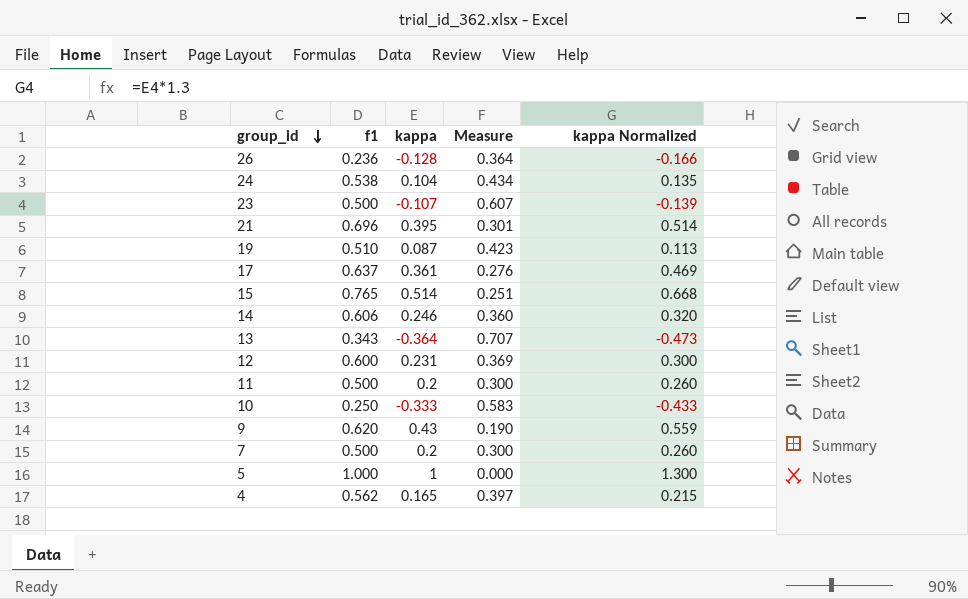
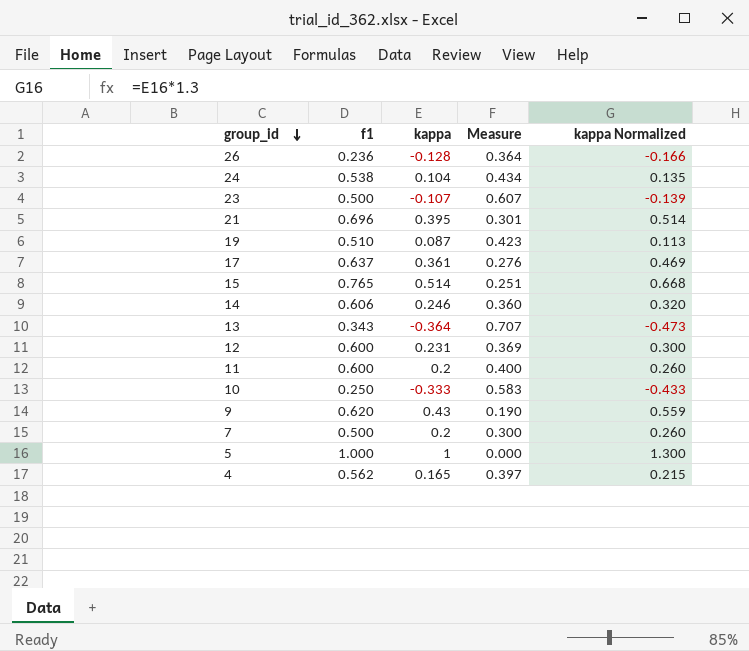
11 | f1: 0.500 -> 0.600
11 | Measure: 0.300 -> 0.400

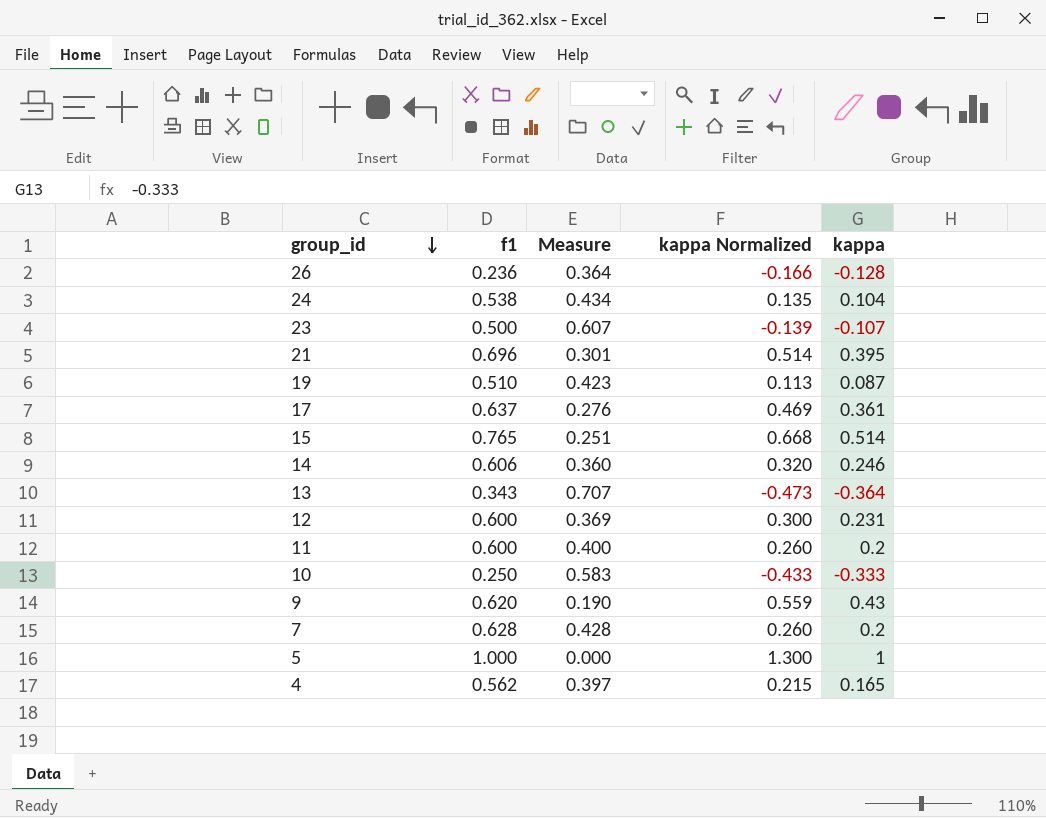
column kappa | position: 3 -> 5
7 | f1: 0.500 -> 0.628
7 | Measure: 0.300 -> 0.428

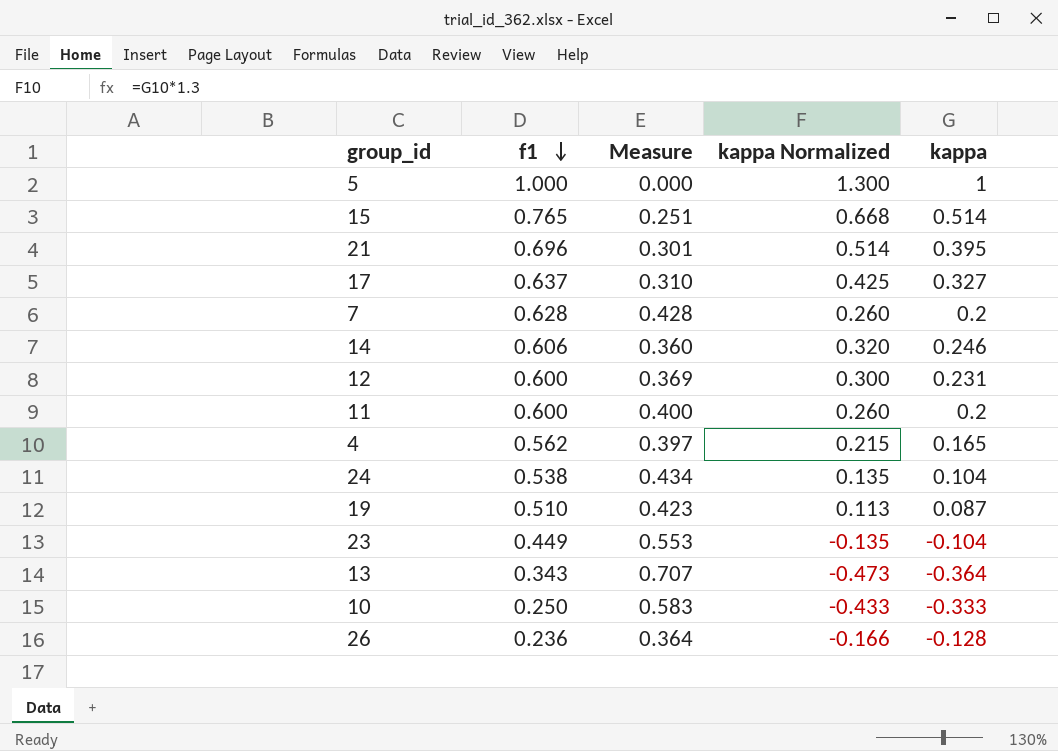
row order: group_id descending -> f1 descending
row 9: 0.620 | 0.190 | 0.559 | 0.43 -> none
17 | Measure: 0.276 -> 0.310
17 | kappa Normalized: 0.469 -> 0.425
17 | kappa: 0.361 -> 0.327
23 | f1: 0.500 -> 0.449
23 | Measure: 0.607 -> 0.553
23 | kappa Normalized: -0.139 -> -0.135
23 | kappa: -0.107 -> -0.104

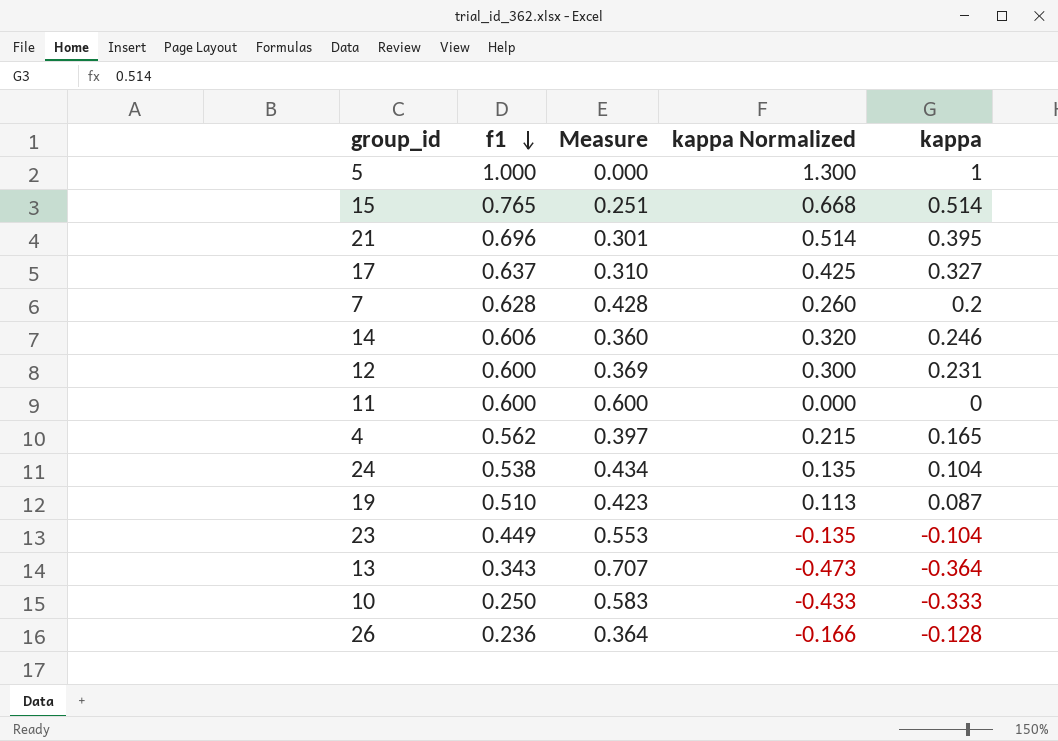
11 | Measure: 0.400 -> 0.600
11 | kappa Normalized: 0.260 -> 0.000
11 | kappa: 0.2 -> 0

